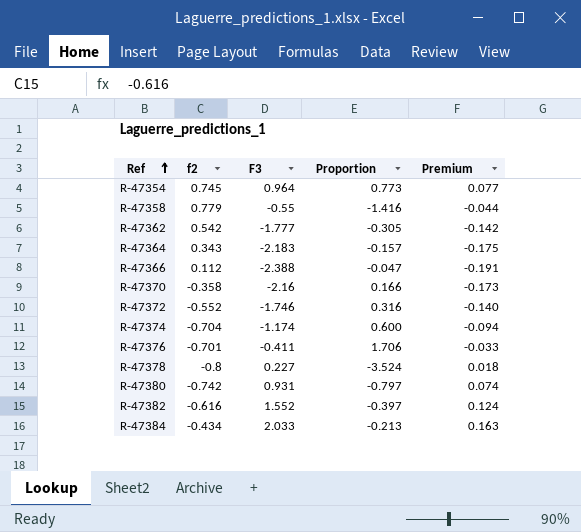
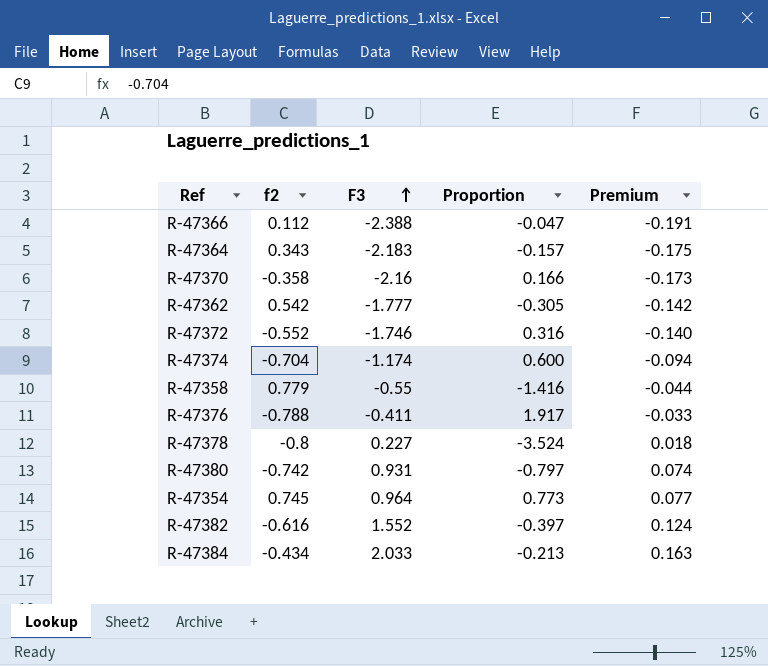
row order: Ref ascending -> F3 ascending
R-47376 | f2: -0.701 -> -0.788
R-47376 | Proportion: 1.706 -> 1.917

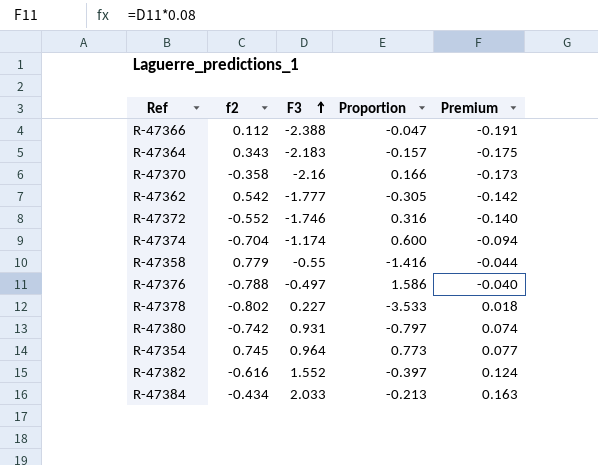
R-47376 | F3: -0.411 -> -0.497
R-47376 | Proportion: 1.917 -> 1.586
R-47376 | Premium: -0.033 -> -0.040
R-47378 | f2: -0.8 -> -0.802
R-47378 | Proportion: -3.524 -> -3.533

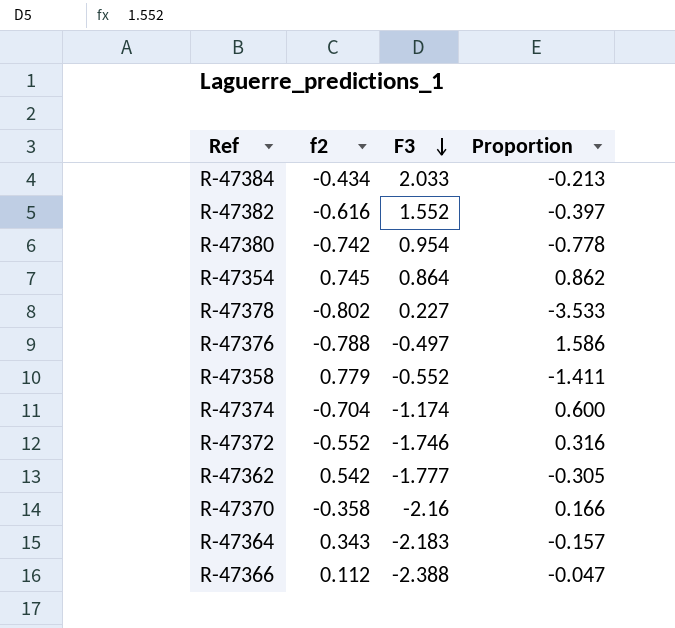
row order: F3 ascending -> F3 descending
column Premium | formula: [F3] * 0.08 -> none
R-47380 | F3: 0.931 -> 0.954
R-47380 | Proportion: -0.797 -> -0.778
R-47354 | F3: 0.964 -> 0.864
R-47354 | Proportion: 0.773 -> 0.862
R-47358 | F3: -0.55 -> -0.552
R-47358 | Proportion: -1.416 -> -1.411

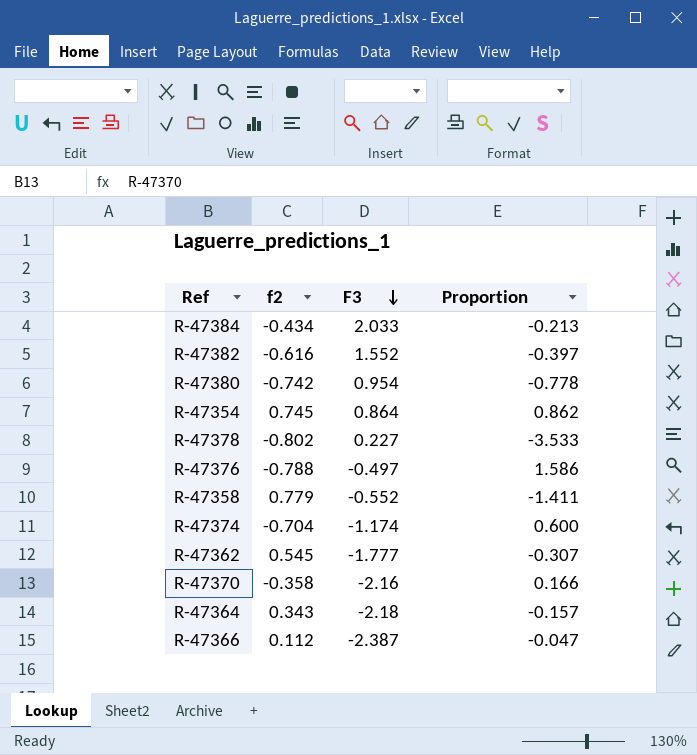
row R-47372: -0.552 | -1.746 | 0.316 -> none
R-47362 | f2: 0.542 -> 0.545
R-47362 | Proportion: -0.305 -> -0.307
R-47364 | F3: -2.183 -> -2.18
R-47366 | F3: -2.388 -> -2.387

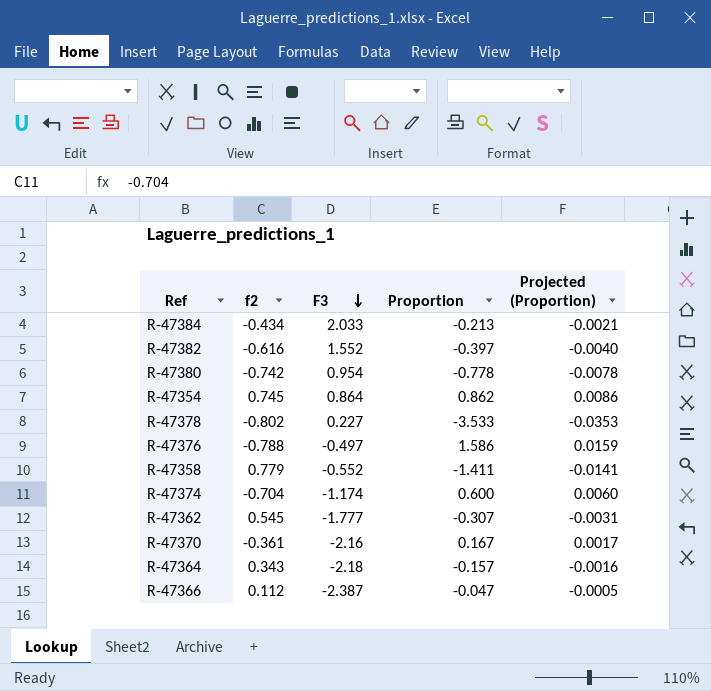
column Projected (Proportion) | formula: none -> [Proportion] * 0.01
R-47370 | f2: -0.358 -> -0.361
R-47370 | Proportion: 0.166 -> 0.167

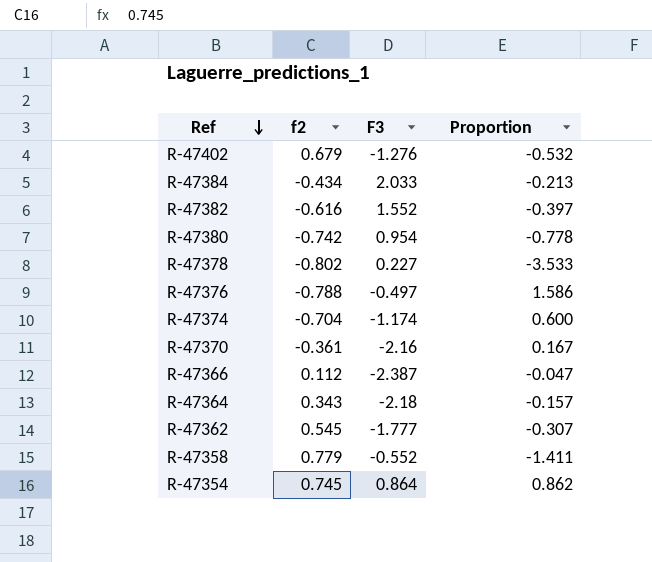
row order: F3 descending -> Ref descending
column Projected (Proportion) | formula: [Proportion] * 0.01 -> none
row R-47402: none -> 0.679 | -1.276 | -0.532

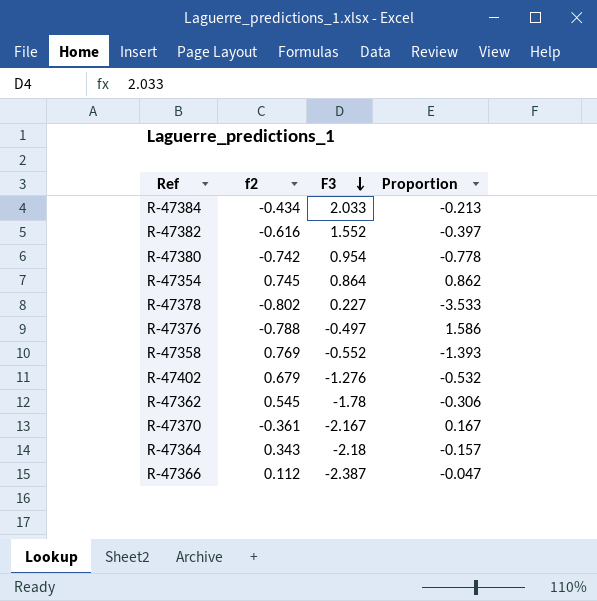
row order: Ref descending -> F3 descending
row R-47374: -0.704 | -1.174 | 0.600 -> none
R-47358 | f2: 0.779 -> 0.769
R-47358 | Proportion: -1.411 -> -1.393
R-47362 | F3: -1.777 -> -1.78
R-47362 | Proportion: -0.307 -> -0.306
R-47370 | F3: -2.16 -> -2.167

